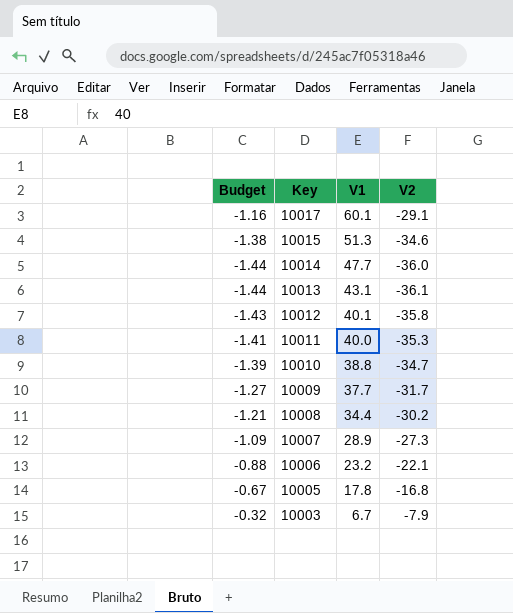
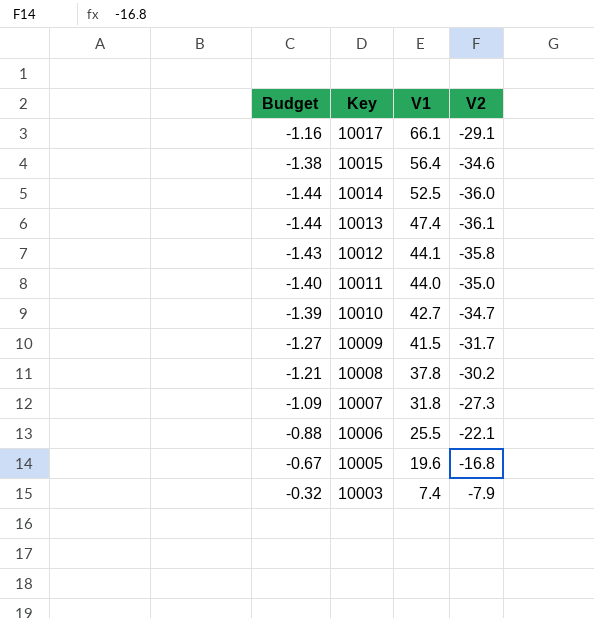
10017 | V1: 60.1 -> 66.1
10015 | V1: 51.3 -> 56.4
10014 | V1: 47.7 -> 52.5
10013 | V1: 43.1 -> 47.4
10012 | V1: 40.1 -> 44.1
10011 | Budget: -1.41 -> -1.40
10011 | V1: 40.0 -> 44.0
10011 | V2: -35.3 -> -35.0
10010 | V1: 38.8 -> 42.7
10009 | V1: 37.7 -> 41.5
10008 | V1: 34.4 -> 37.8
10007 | V1: 28.9 -> 31.8
10006 | V1: 23.2 -> 25.5
10005 | V1: 17.8 -> 19.6
10003 | V1: 6.7 -> 7.4

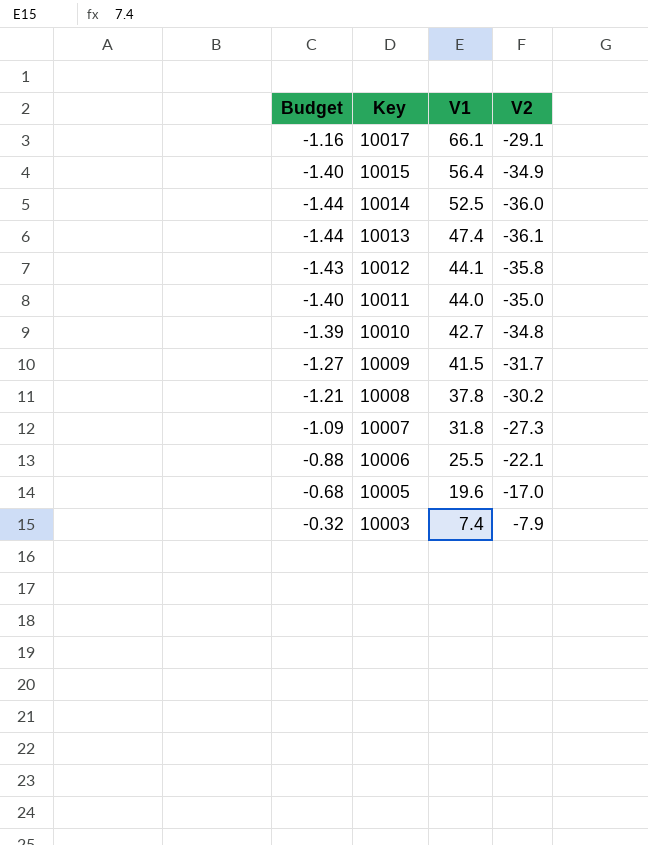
10015 | Budget: -1.38 -> -1.40
10015 | V2: -34.6 -> -34.9
10010 | V2: -34.7 -> -34.8
10005 | Budget: -0.67 -> -0.68
10005 | V2: -16.8 -> -17.0

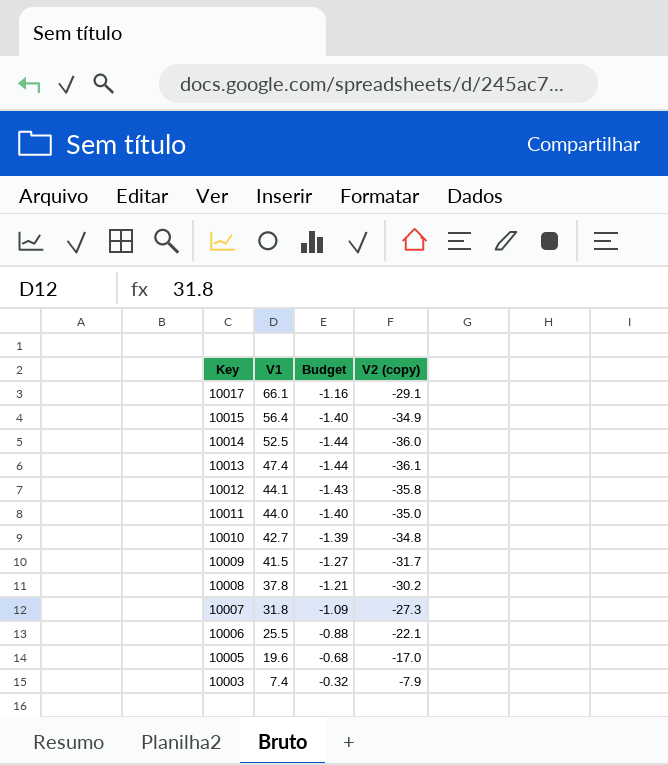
column Budget | position: 1 -> 3
column name: V2 -> V2 (copy)

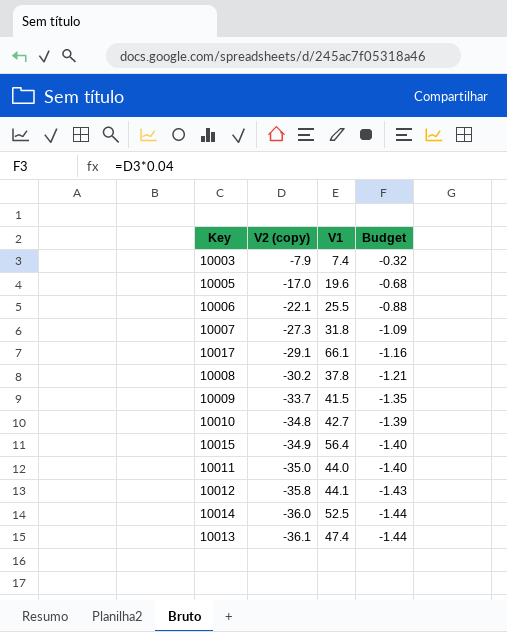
row order: Key descending -> V2 (copy) descending
column V2 (copy) | position: 4 -> 2
10009 | V2 (copy): -31.7 -> -33.7
10009 | Budget: -1.27 -> -1.35

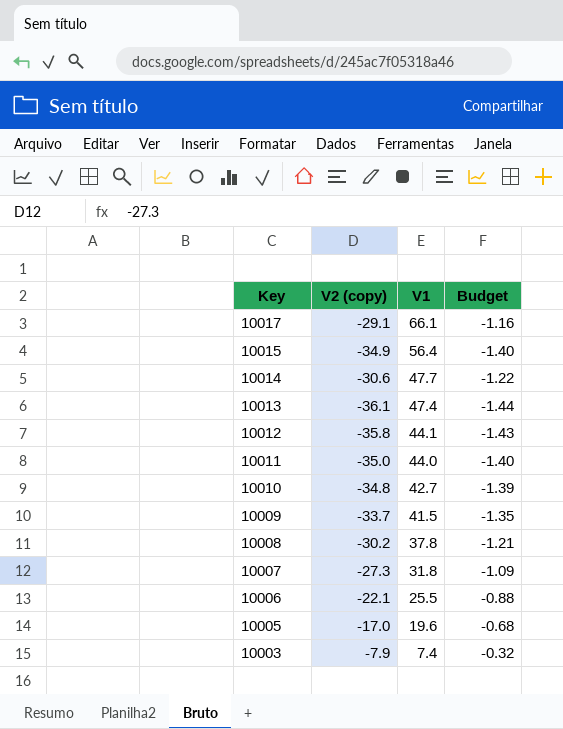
row order: V2 (copy) descending -> Key descending
10014 | V2 (copy): -36.0 -> -30.6
10014 | V1: 52.5 -> 47.7
10014 | Budget: -1.44 -> -1.22

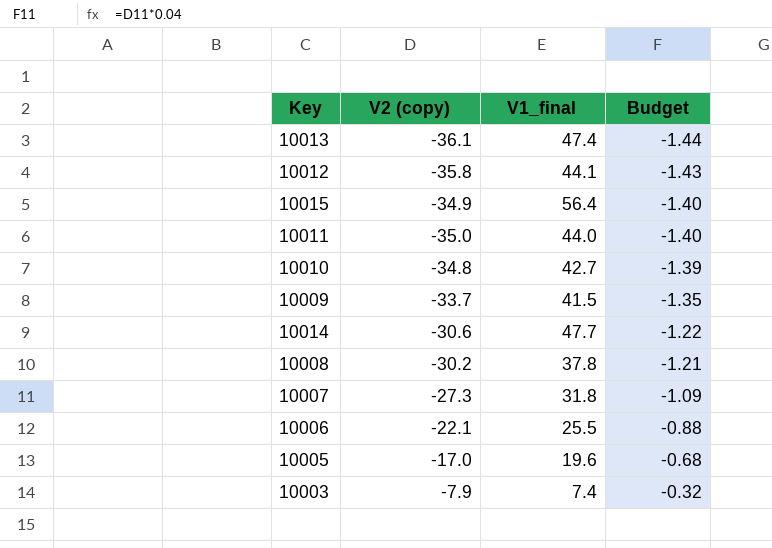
row order: Key descending -> Budget ascending
column name: V1 -> V1_final
row 10017: -29.1 | 66.1 | -1.16 -> none

